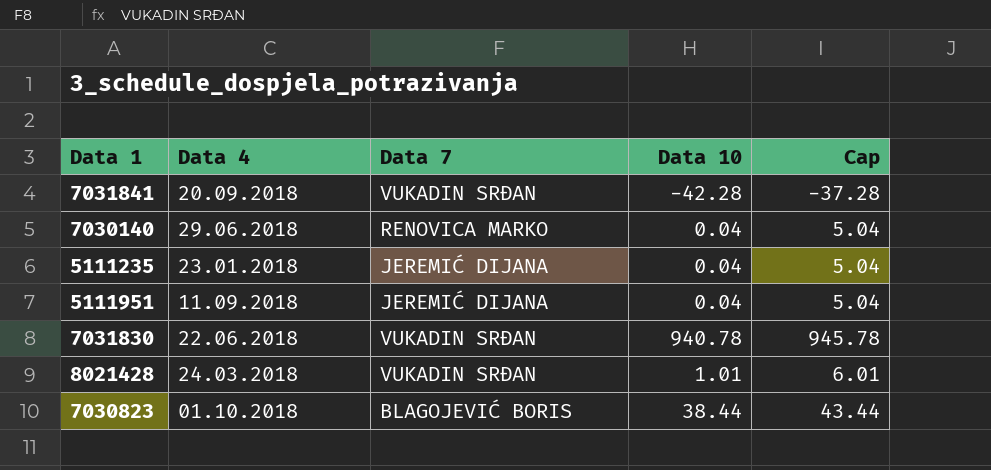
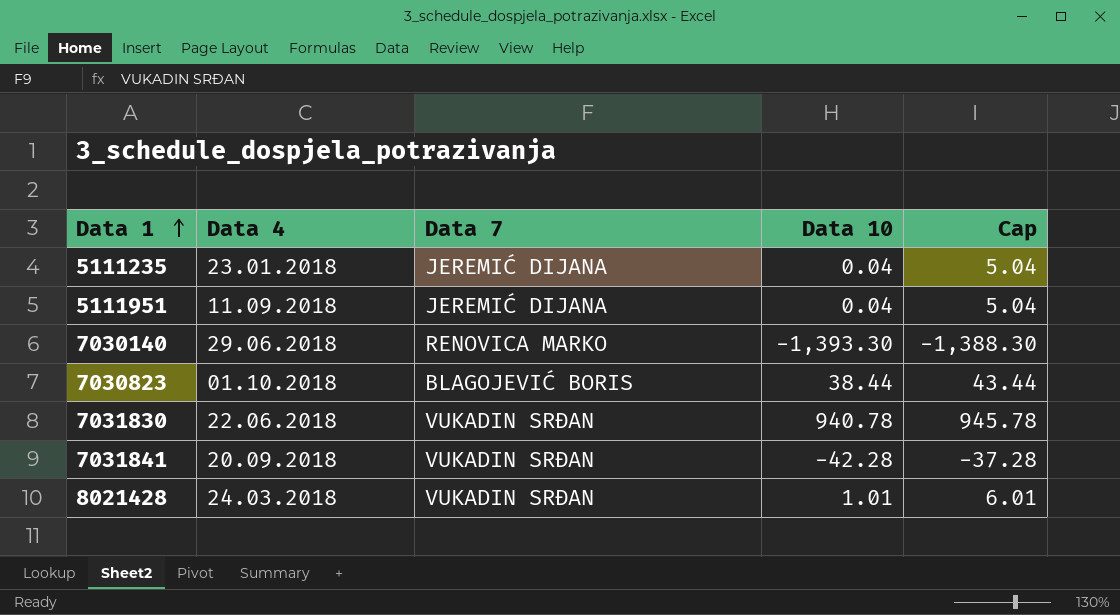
row order: none -> Data 1 ascending
7030140 | Data 10: 0.04 -> -1,393.30
7030140 | Cap: 5.04 -> -1,388.30

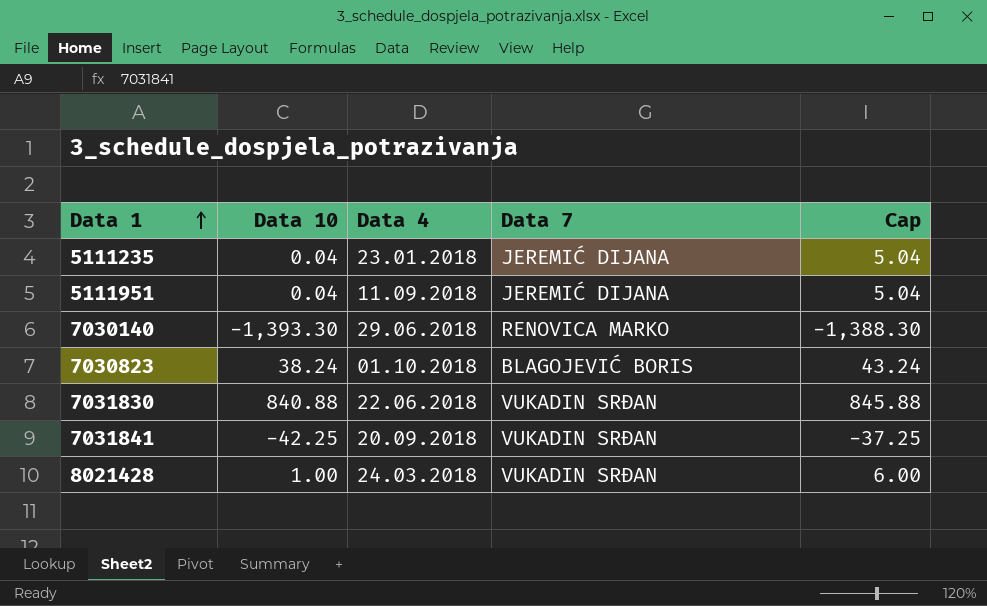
column Data 10 | position: 4 -> 2
7030823 | Data 10: 38.44 -> 38.24
7030823 | Cap: 43.44 -> 43.24
7031830 | Data 10: 940.78 -> 840.88
7031830 | Cap: 945.78 -> 845.88
7031841 | Data 10: -42.28 -> -42.25
7031841 | Cap: -37.28 -> -37.25
8021428 | Data 10: 1.01 -> 1.00
8021428 | Cap: 6.01 -> 6.00

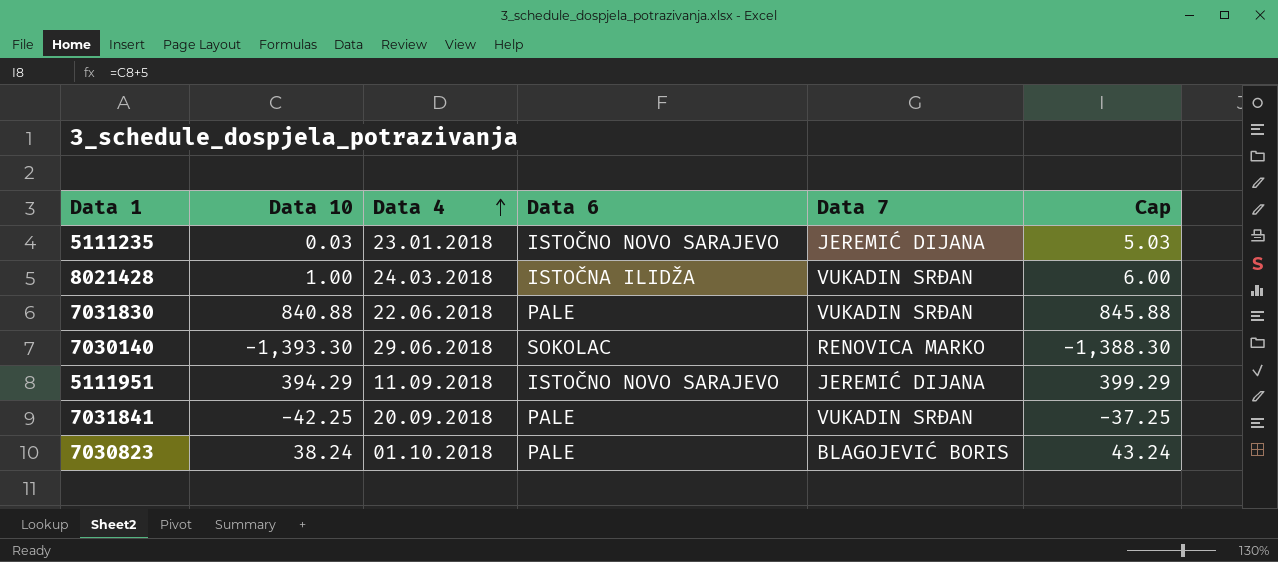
row order: Data 1 ascending -> Data 4 ascending
column Data 6 | position: none -> 4
5111235 | Data 10: 0.04 -> 0.03
5111235 | Cap: 5.04 -> 5.03
5111951 | Data 10: 0.04 -> 394.29
5111951 | Cap: 5.04 -> 399.29

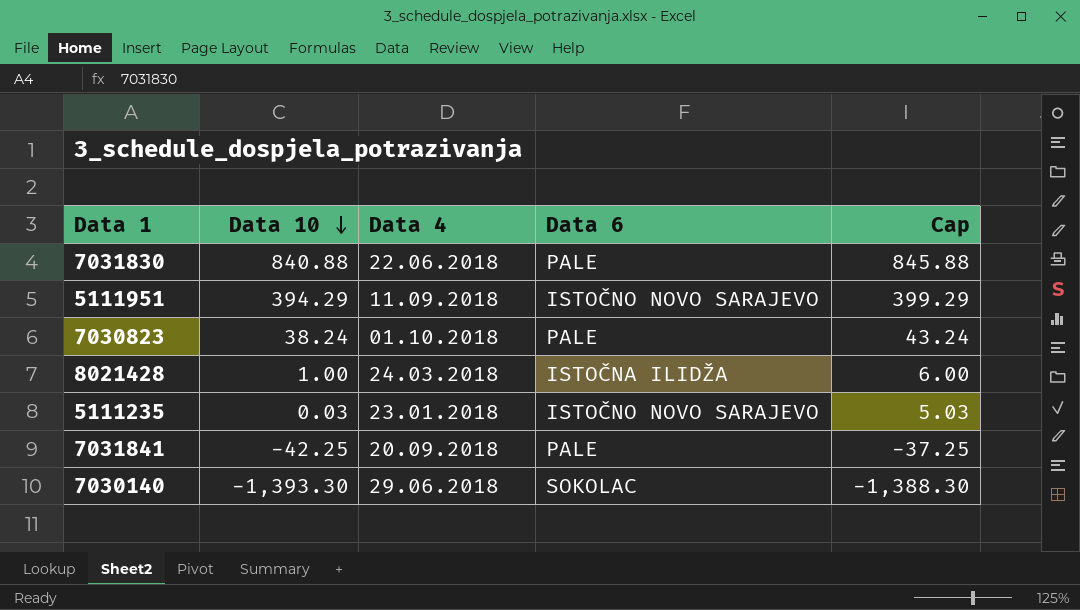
row order: Data 4 ascending -> Data 10 descending
column Data 7 | position: 5 -> none

